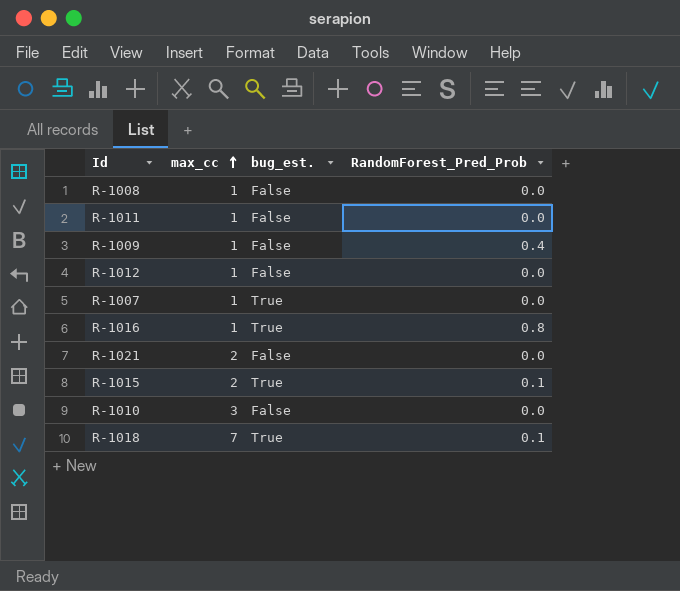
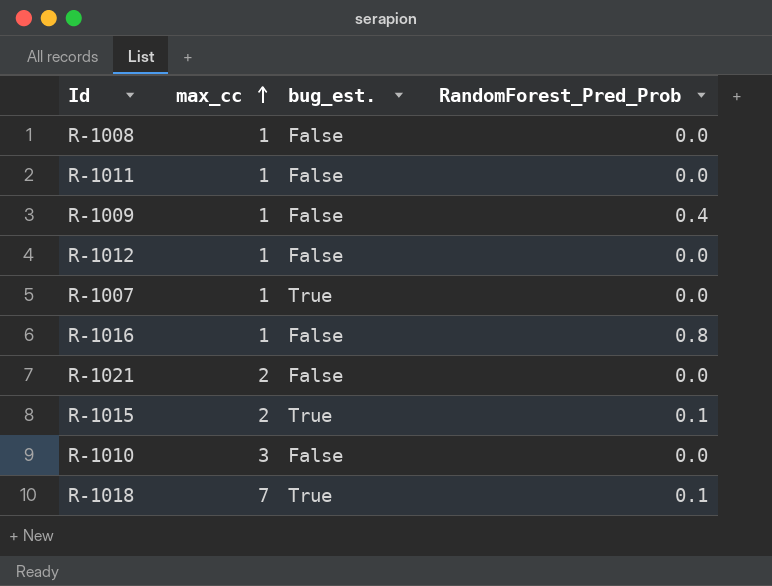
R-1016 | bug_est.: True -> False

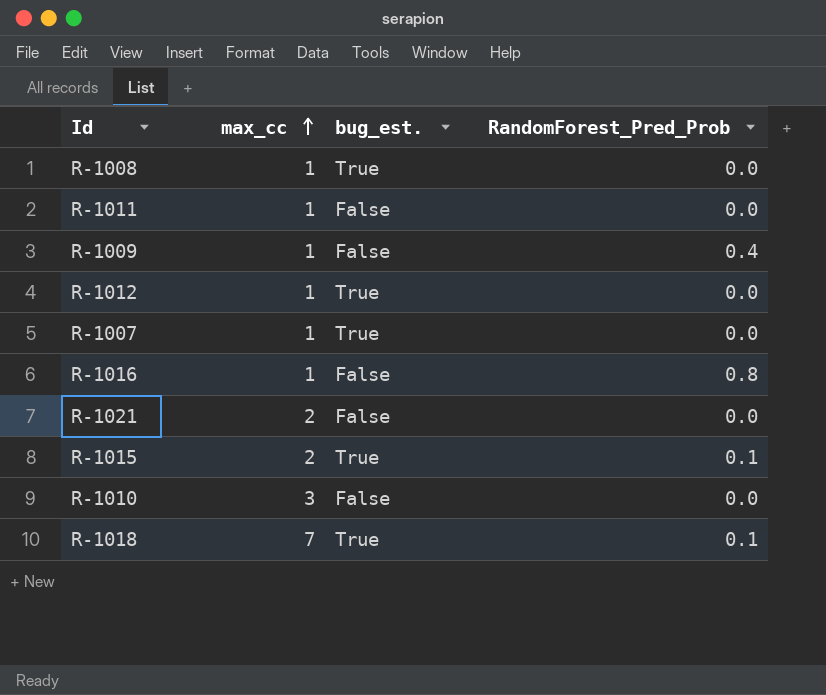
R-1008 | bug_est.: False -> True
R-1012 | bug_est.: False -> True

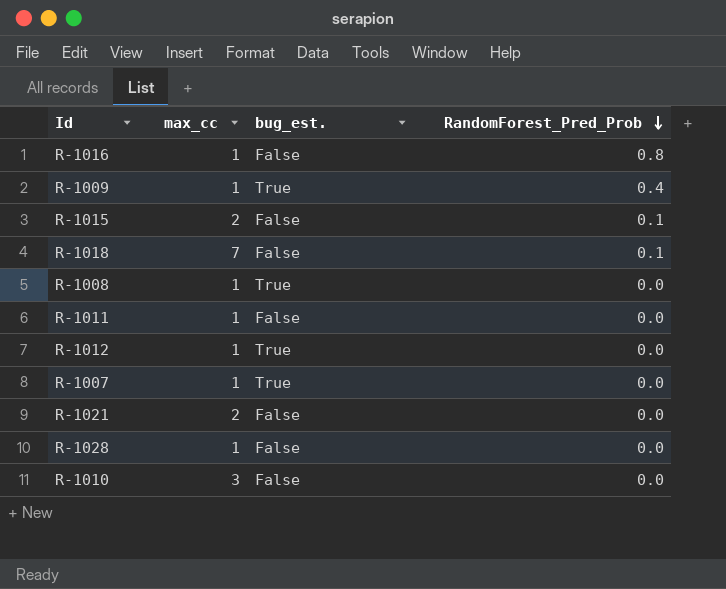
row order: max_cc ascending -> RandomForest_Pred_Prob descending
R-1009 | bug_est.: False -> True
R-1015 | bug_est.: True -> False
R-1018 | bug_est.: True -> False
row R-1028: none -> 1 | False | 0.0

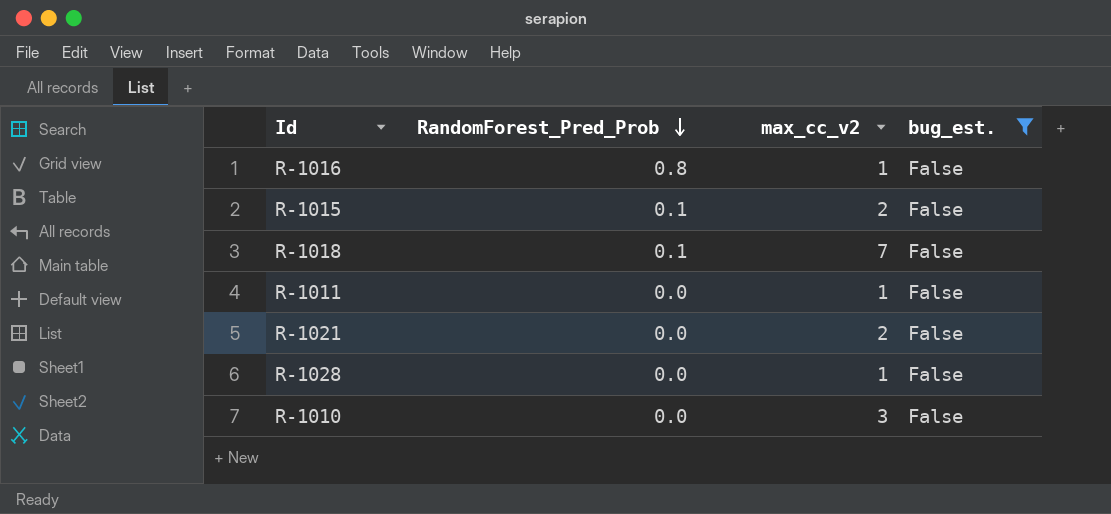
filter: none -> bug_est. = False
column RandomForest_Pred_Prob | position: 4 -> 2
column name: max_cc -> max_cc_v2

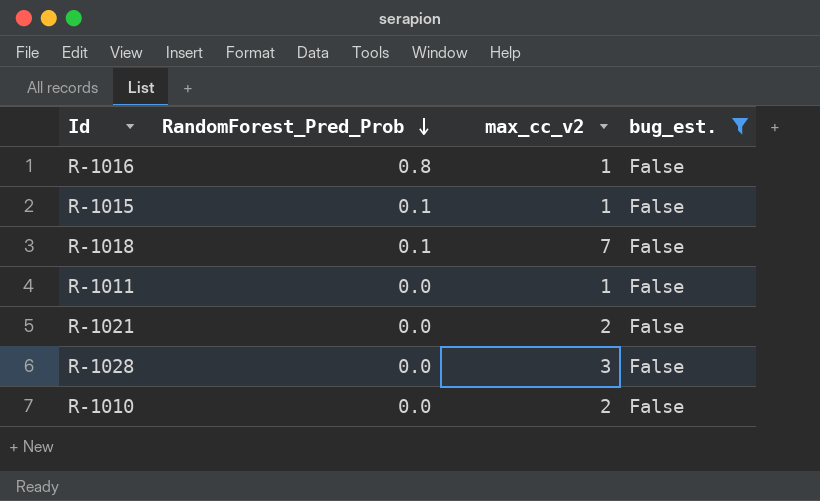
R-1015 | max_cc_v2: 2 -> 1
R-1028 | max_cc_v2: 1 -> 3
R-1010 | max_cc_v2: 3 -> 2

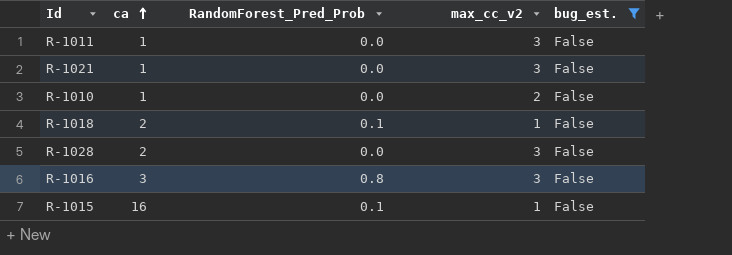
row order: RandomForest_Pred_Prob descending -> ca ascending
column ca | position: none -> 2
R-1011 | max_cc_v2: 1 -> 3
R-1021 | max_cc_v2: 2 -> 3
R-1018 | max_cc_v2: 7 -> 1
R-1016 | max_cc_v2: 1 -> 3

